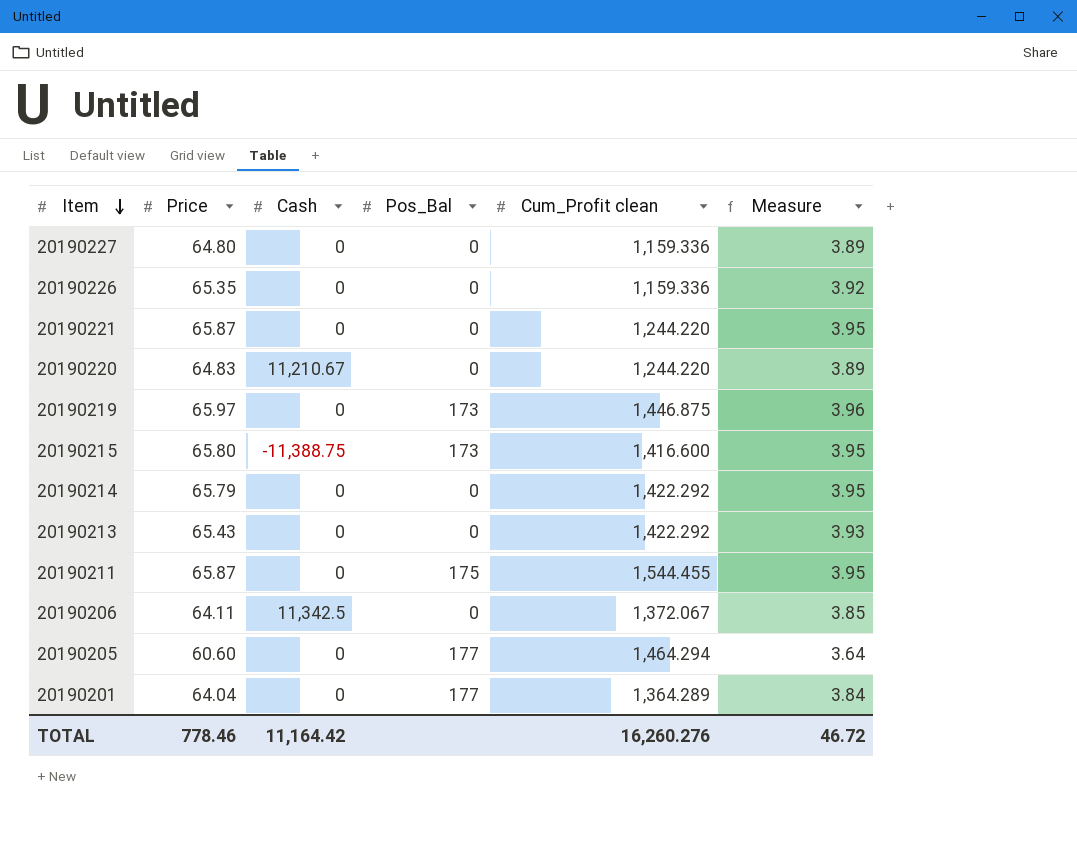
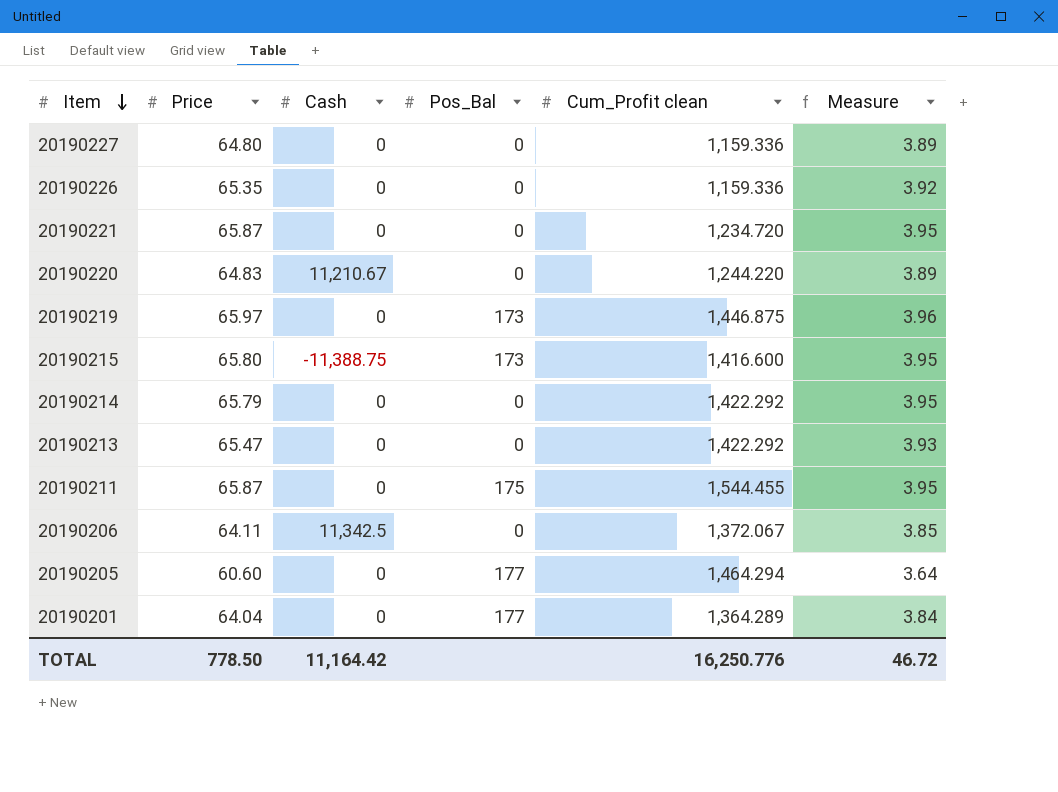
20190221 | Cum_Profit clean: 1,244.220 -> 1,234.720
20190213 | Price: 65.43 -> 65.47
TOTAL | Price: 778.46 -> 778.50
TOTAL | Cum_Profit clean: 16,260.276 -> 16,250.776

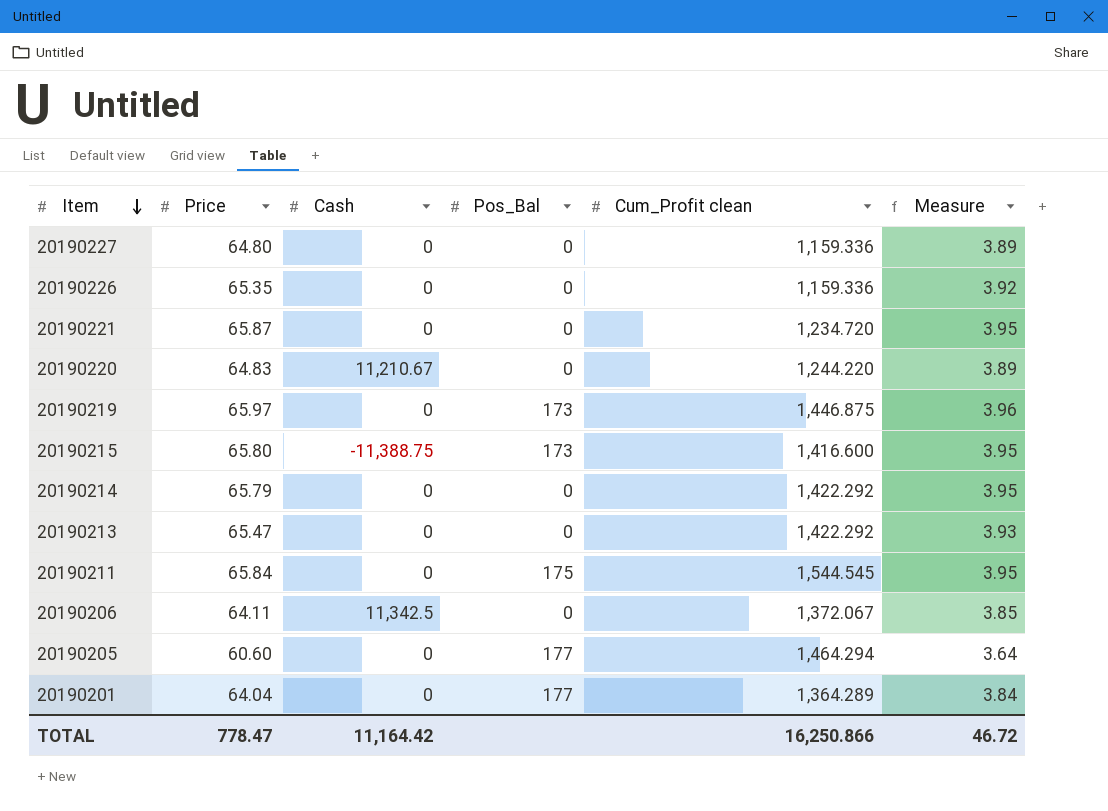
20190211 | Price: 65.87 -> 65.84
20190211 | Cum_Profit clean: 1,544.455 -> 1,544.545
TOTAL | Price: 778.50 -> 778.47
TOTAL | Cum_Profit clean: 16,250.776 -> 16,250.866

